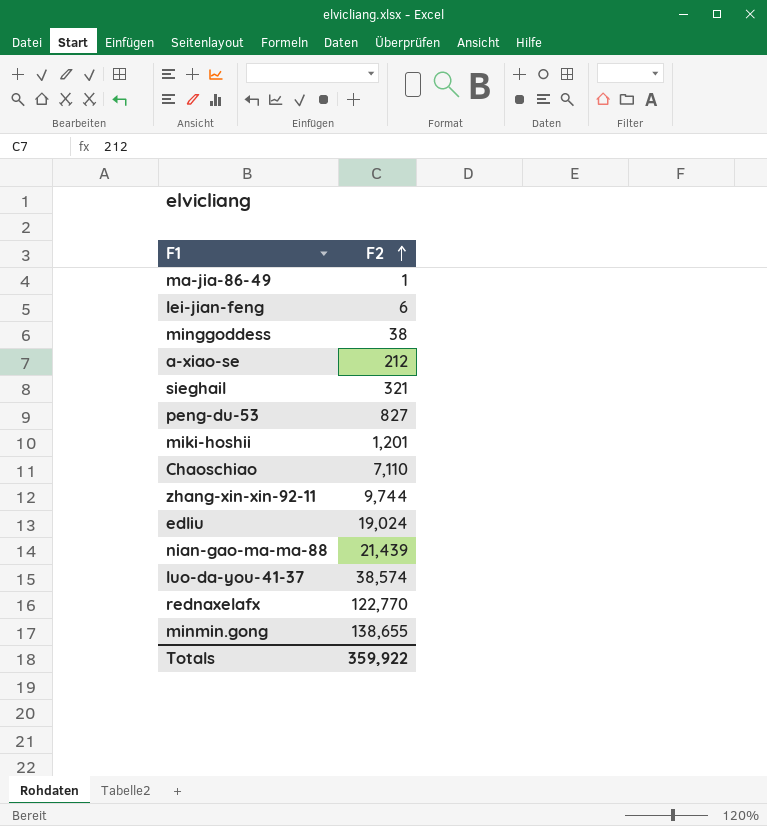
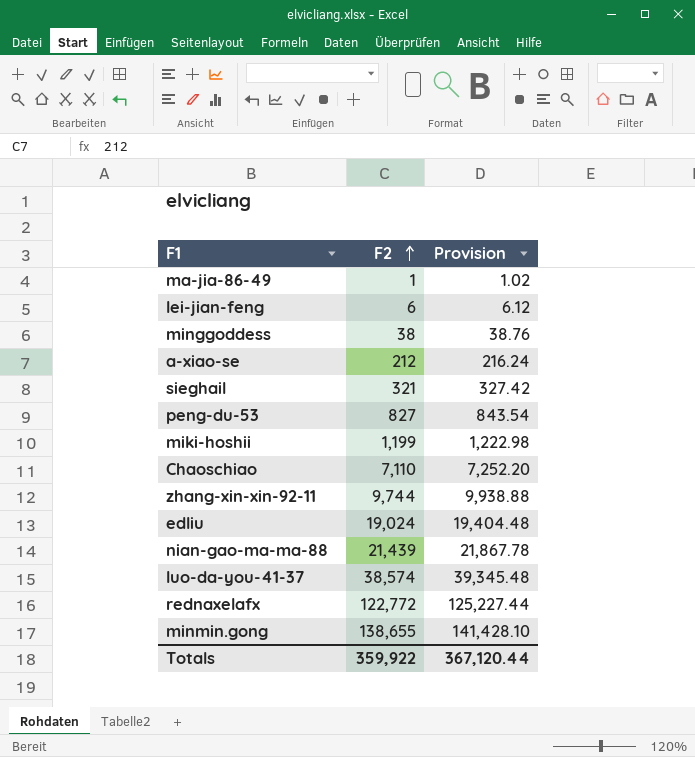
column Provision | formula: none -> [F2] * 1.02
miki-hoshii | F2: 1,201 -> 1,199
rednaxelafx | F2: 122,770 -> 122,772

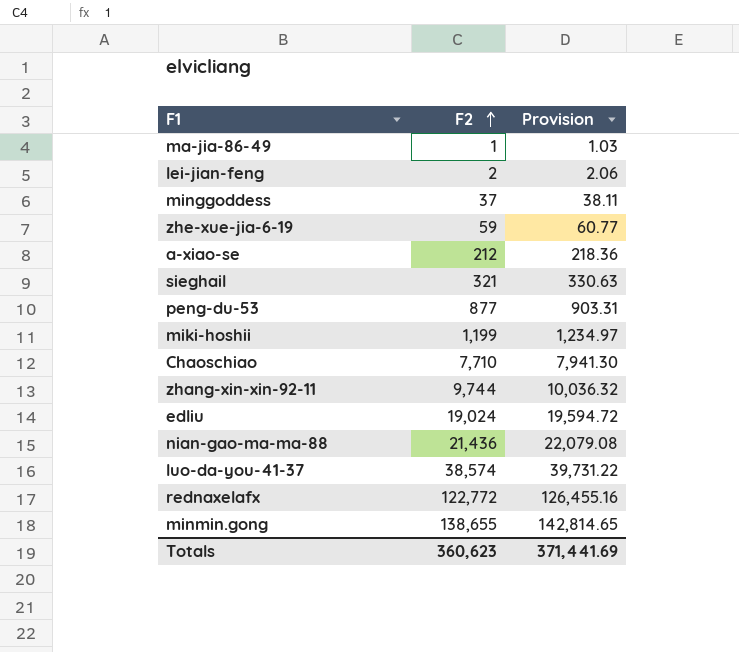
column Provision | formula: [F2] * 1.02 -> [F2] * 1.03
lei-jian-feng | F2: 6 -> 2
minggoddess | F2: 38 -> 37
row zhe-xue-jia-6-19: none -> 59 | 60.77
peng-du-53 | F2: 827 -> 877
Chaoschiao | F2: 7,110 -> 7,710
nian-gao-ma-ma-88 | F2: 21,439 -> 21,436
Totals | F2: 359,922 -> 360,623
Totals | Provision: 367,120.44 -> 371,441.69

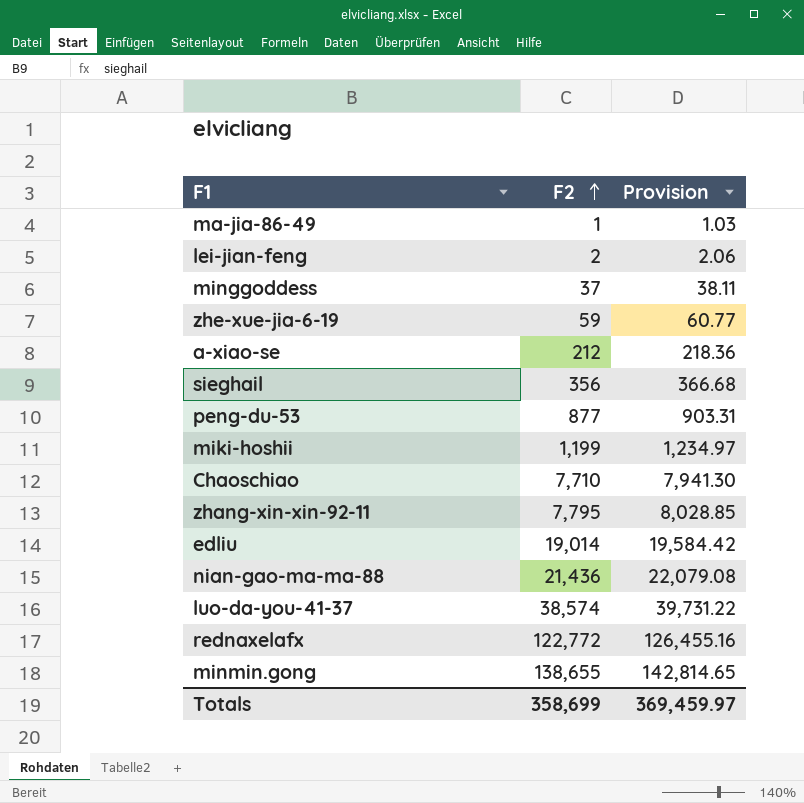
sieghail | F2: 321 -> 356
sieghail | Provision: 330.63 -> 366.68
zhang-xin-xin-92-11 | F2: 9,744 -> 7,795
zhang-xin-xin-92-11 | Provision: 10,036.32 -> 8,028.85
edliu | F2: 19,024 -> 19,014
edliu | Provision: 19,594.72 -> 19,584.42
Totals | F2: 360,623 -> 358,699
Totals | Provision: 371,441.69 -> 369,459.97

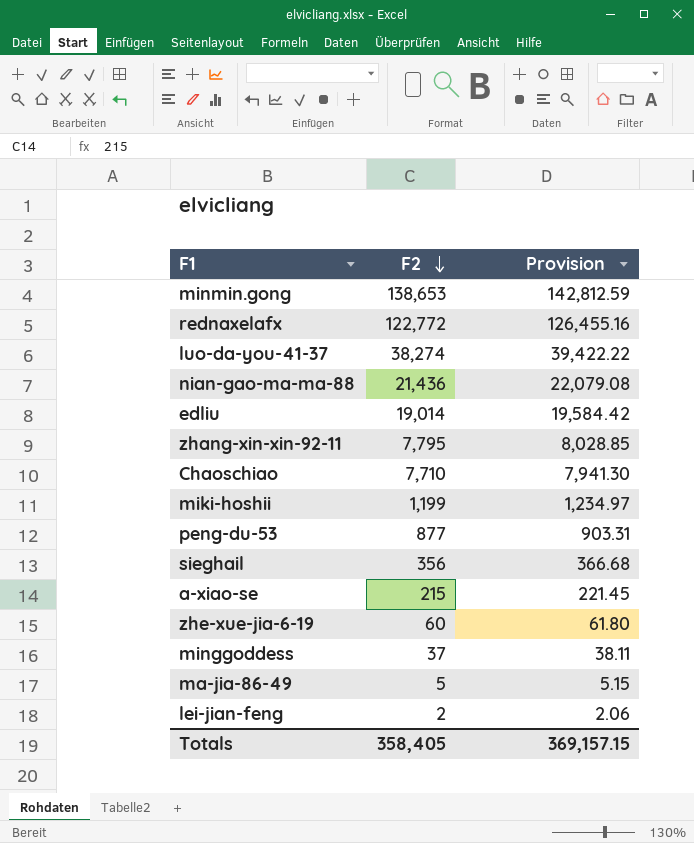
row order: F2 ascending -> F2 descending
minmin.gong | F2: 138,655 -> 138,653
minmin.gong | Provision: 142,814.65 -> 142,812.59
luo-da-you-41-37 | F2: 38,574 -> 38,274
luo-da-you-41-37 | Provision: 39,731.22 -> 39,422.22
a-xiao-se | F2: 212 -> 215
a-xiao-se | Provision: 218.36 -> 221.45
zhe-xue-jia-6-19 | F2: 59 -> 60
zhe-xue-jia-6-19 | Provision: 60.77 -> 61.80
ma-jia-86-49 | F2: 1 -> 5
ma-jia-86-49 | Provision: 1.03 -> 5.15
Totals | F2: 358,699 -> 358,405
Totals | Provision: 369,459.97 -> 369,157.15

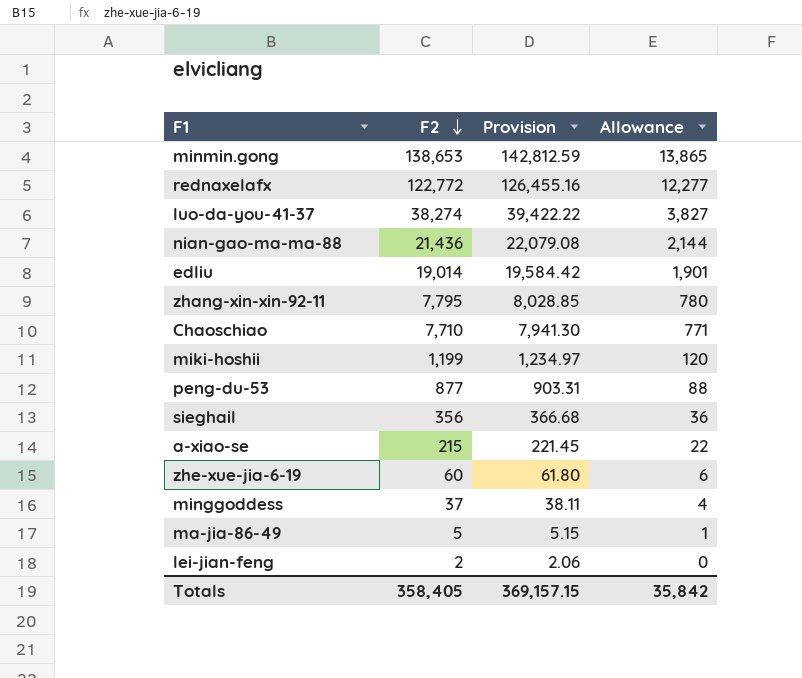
column Allowance | formula: none -> [F2] * 0.1

